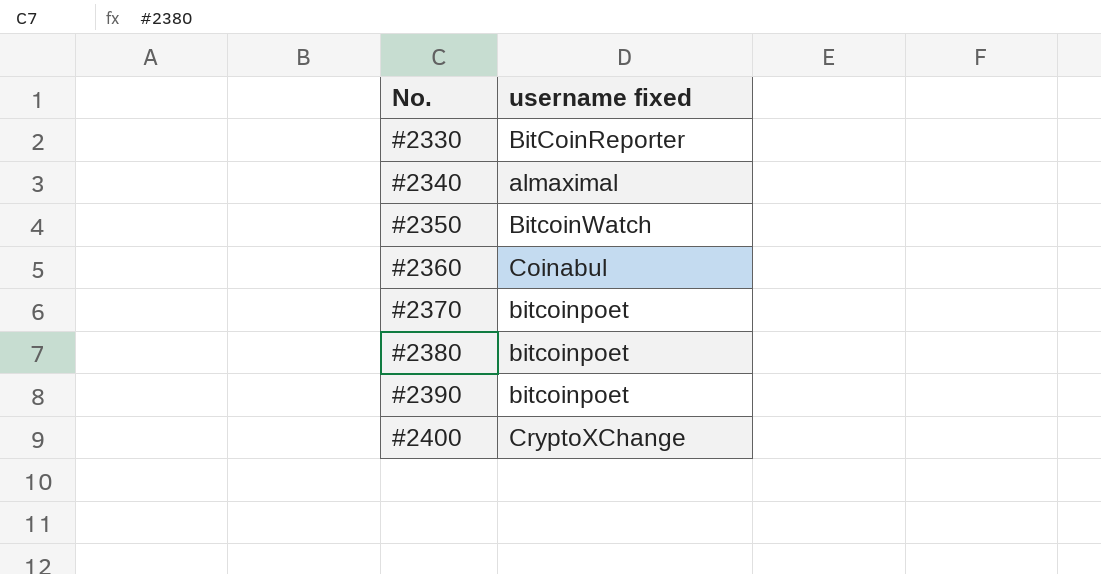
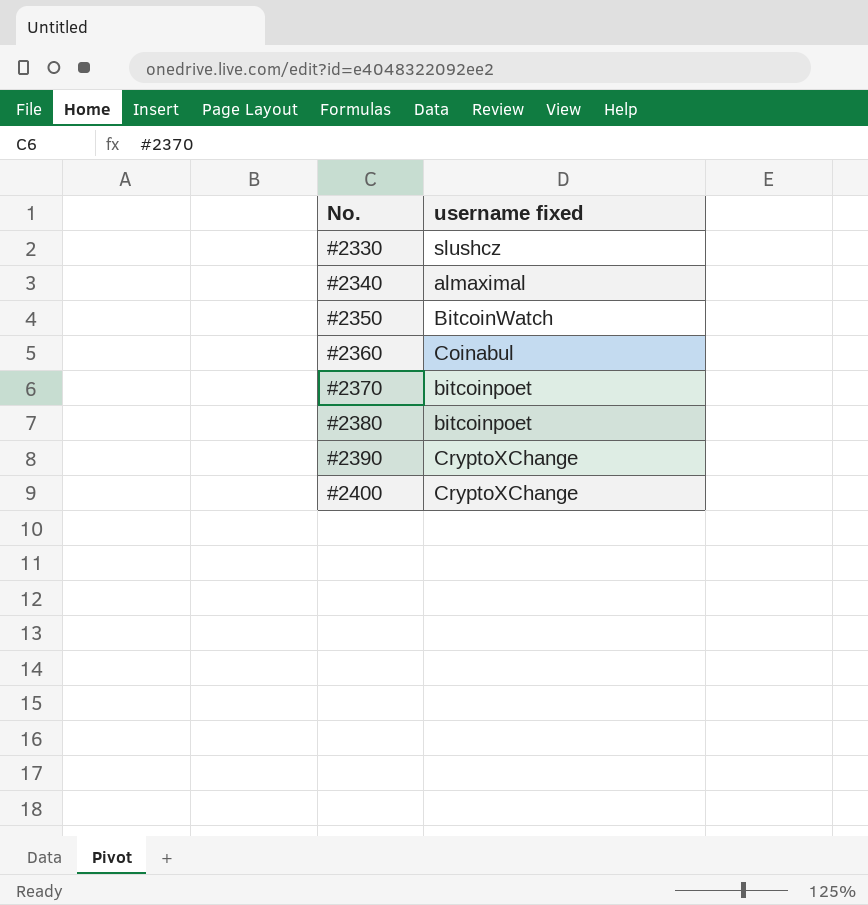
#2330 | username fixed: BitCoinReporter -> slushcz
#2390 | username fixed: bitcoinpoet -> CryptoXChange

